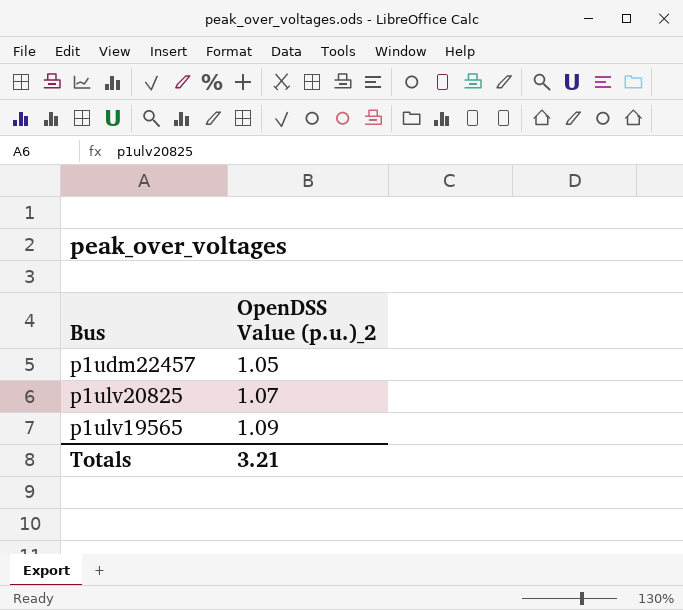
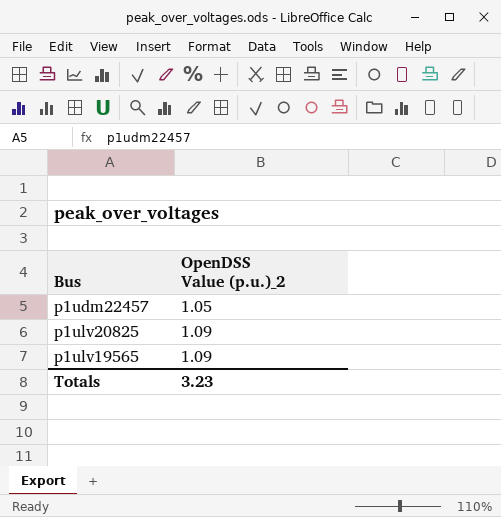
p1ulv20825 | OpenDSS Value (p.u.)_2: 1.07 -> 1.09
Totals | OpenDSS Value (p.u.)_2: 3.21 -> 3.23

